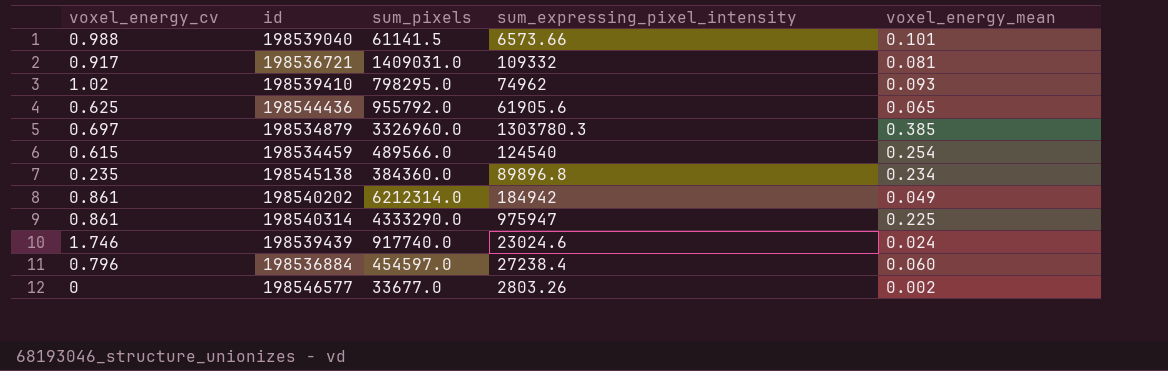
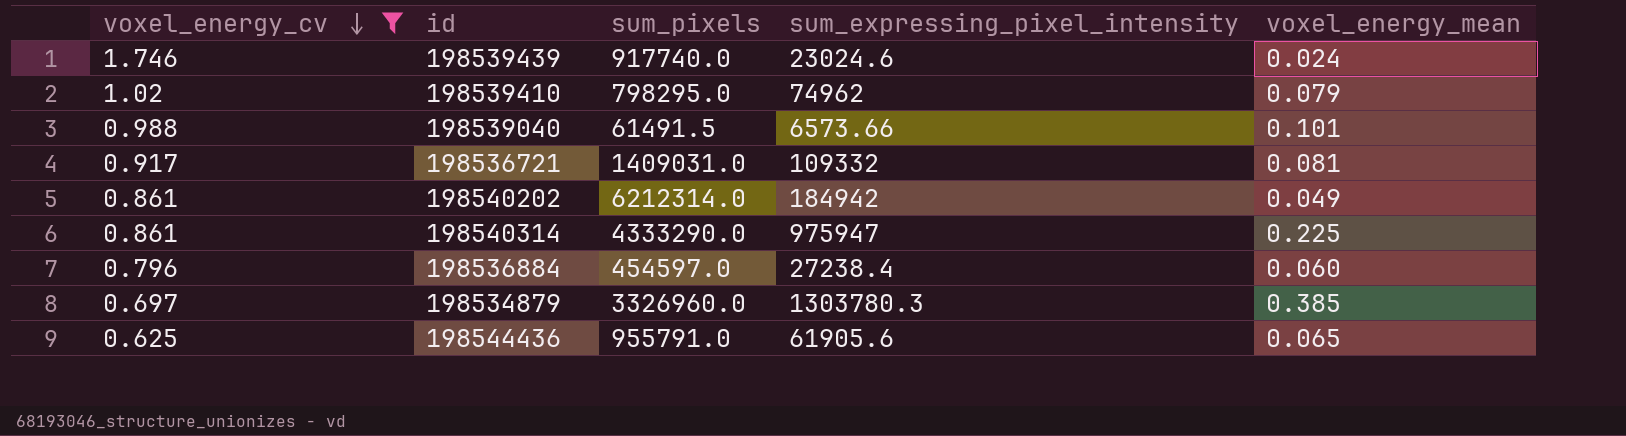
filter: none -> voxel_energy_cv >= 0.625
row order: none -> voxel_energy_cv descending
198539410 | voxel_energy_mean: 0.093 -> 0.079
198539040 | sum_pixels: 61141.5 -> 61491.5
198544436 | sum_pixels: 955792.0 -> 955791.0

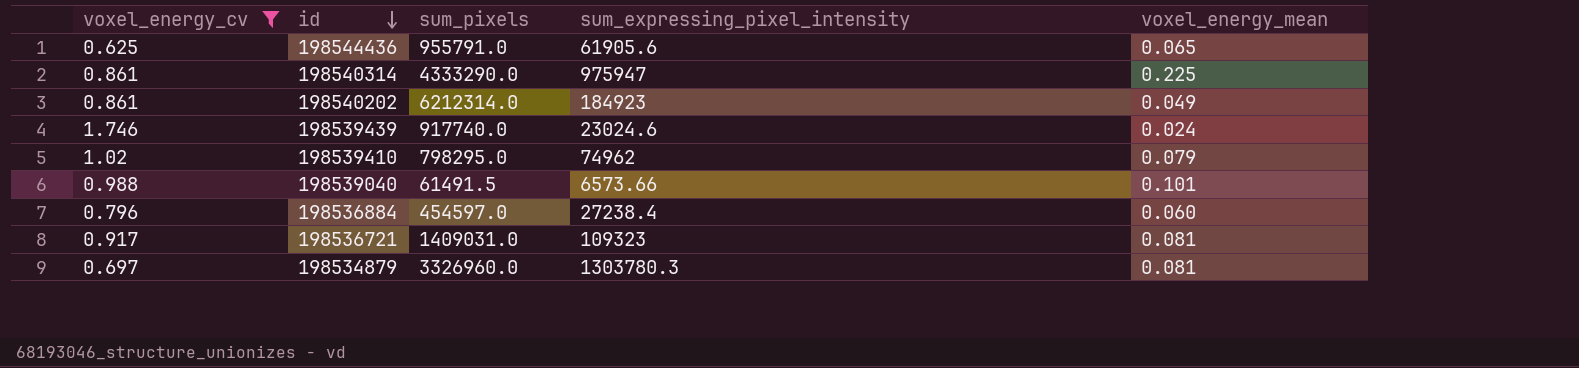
row order: voxel_energy_cv descending -> id descending
198540202 | sum_expressing_pixel_intensity: 184942 -> 184923
198536721 | sum_expressing_pixel_intensity: 109332 -> 109323
198534879 | voxel_energy_mean: 0.385 -> 0.081

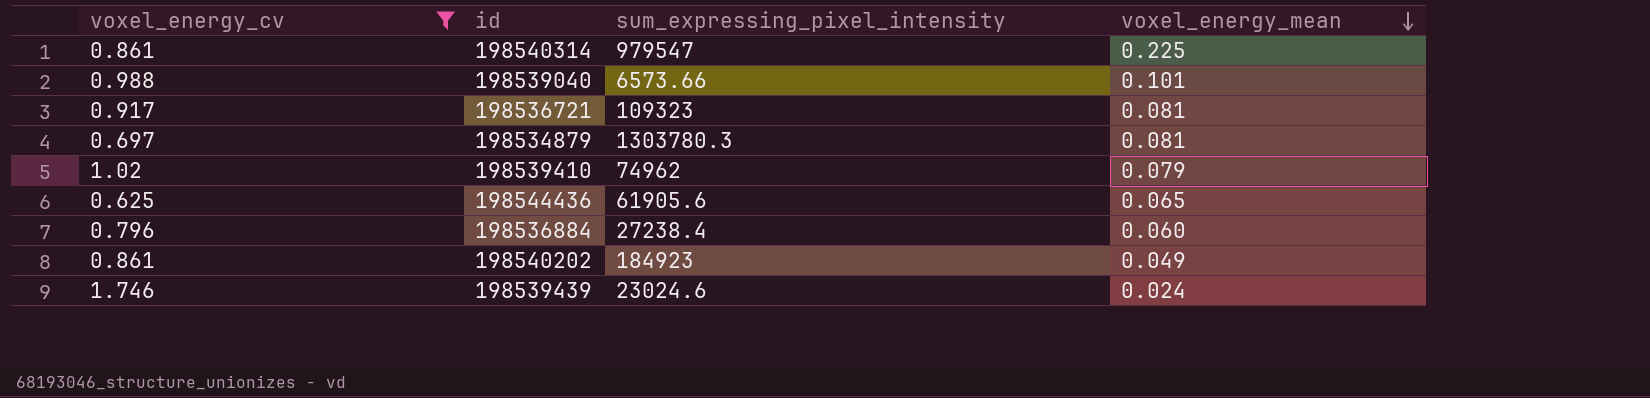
row order: id descending -> voxel_energy_mean descending
column sum_pixels | position: 3 -> none
198540314 | sum_expressing_pixel_intensity: 975947 -> 979547

